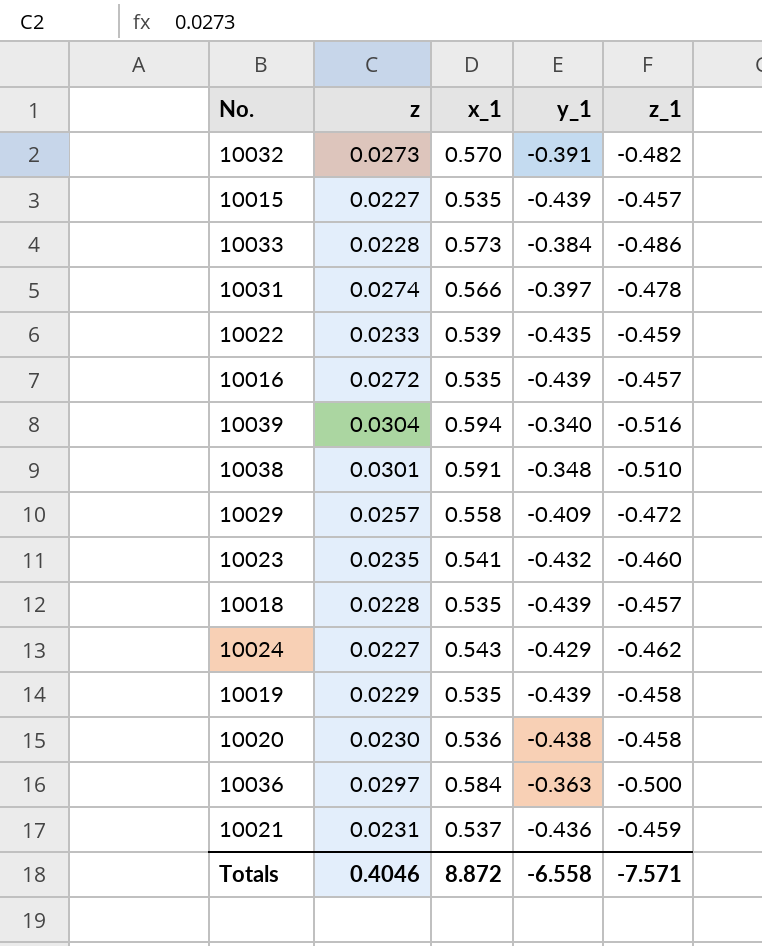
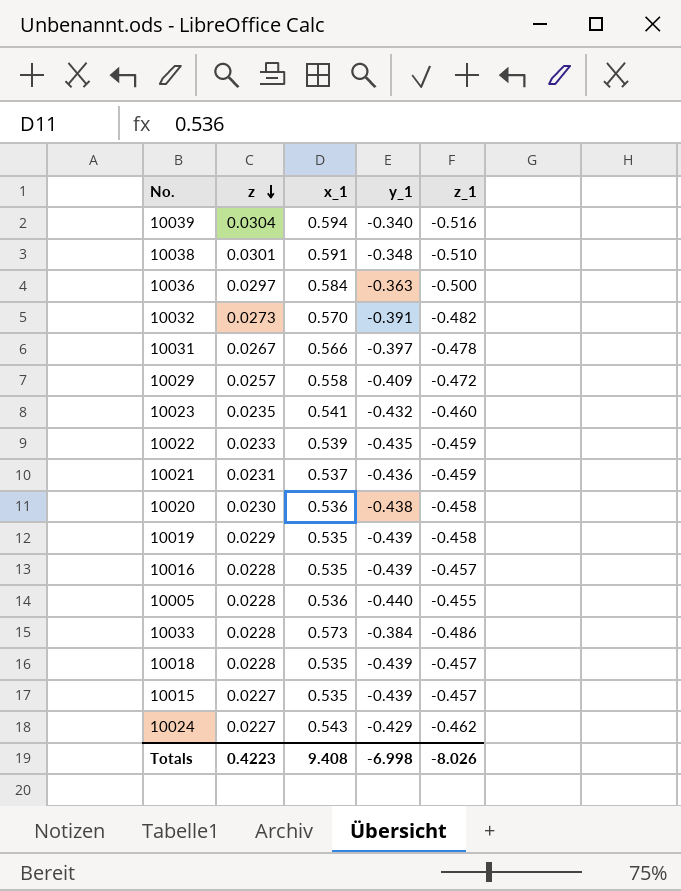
row order: none -> z descending
10031 | z: 0.0274 -> 0.0267
10016 | z: 0.0272 -> 0.0228
row 10005: none -> 0.0228 | 0.536 | -0.440 | -0.455
Totals | z: 0.4046 -> 0.4223
Totals | x_1: 8.872 -> 9.408
Totals | y_1: -6.558 -> -6.998
Totals | z_1: -7.571 -> -8.026

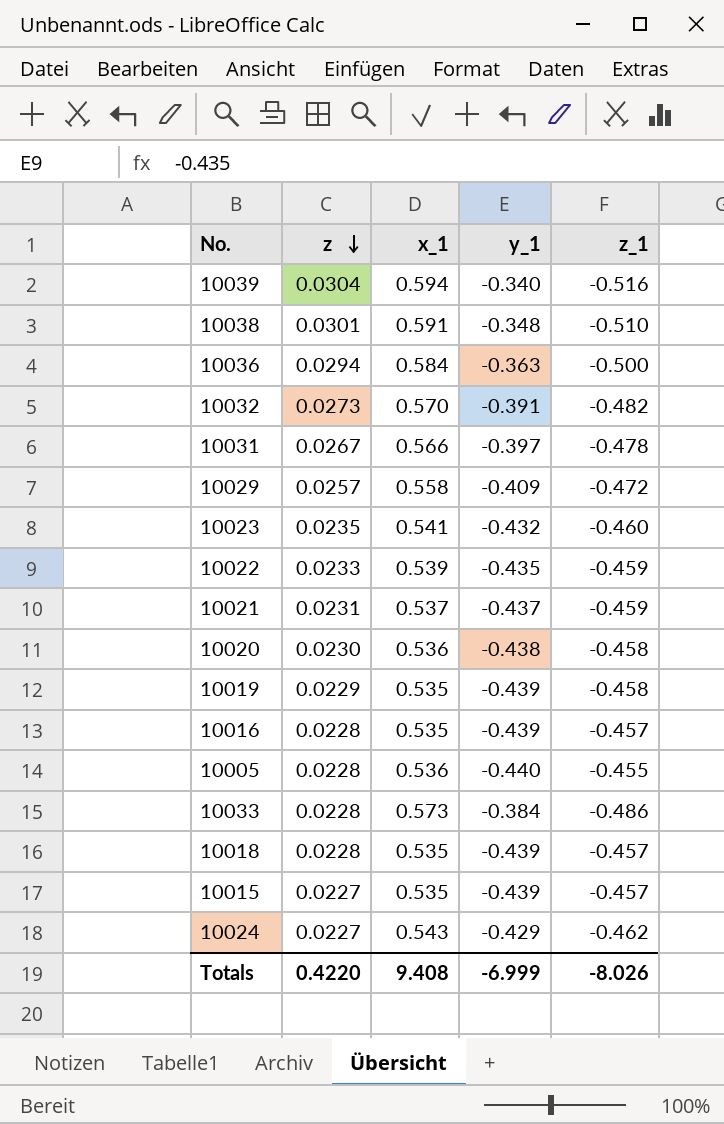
10036 | z: 0.0297 -> 0.0294
10021 | y_1: -0.436 -> -0.437
Totals | z: 0.4223 -> 0.4220
Totals | y_1: -6.998 -> -6.999

